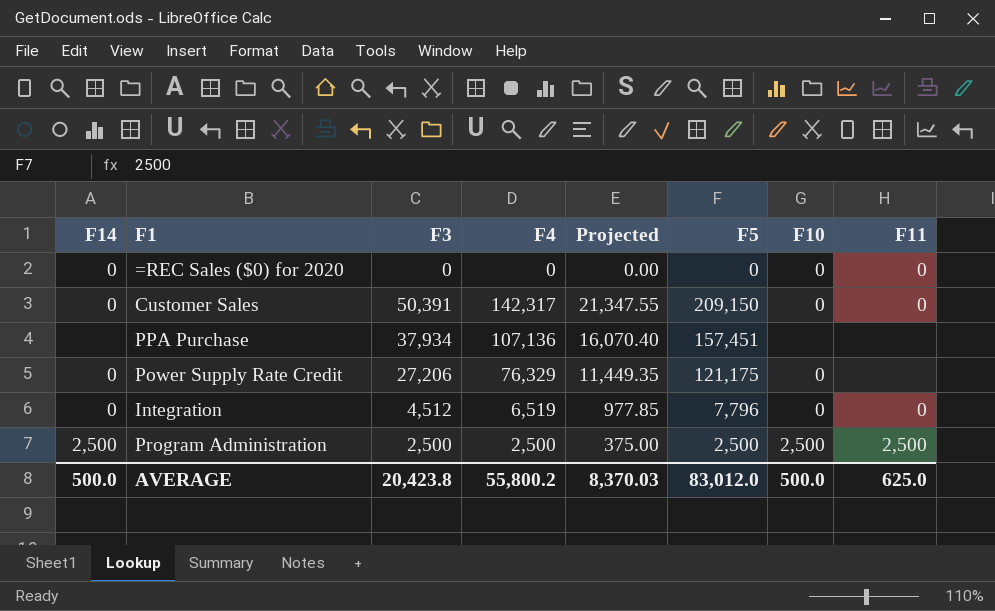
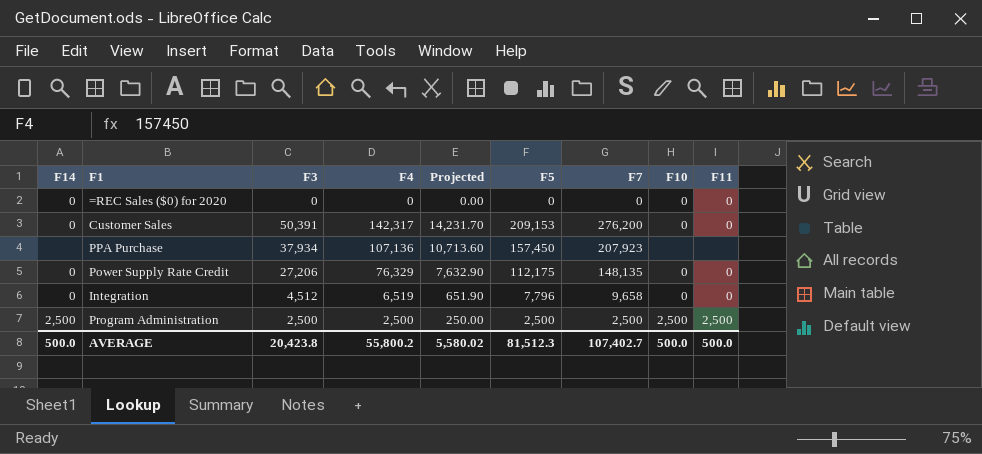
column Projected | formula: [F4] * 0.15 -> [F4] * 0.1
column F7 | position: none -> 7
Customer Sales | F5: 209,150 -> 209,153
PPA Purchase | F5: 157,451 -> 157,450
Power Supply Rate Credit | F5: 121,175 -> 112,175
Power Supply Rate Credit | F11: none -> 0
AVERAGE | Projected: 8,370.03 -> 5,580.02
AVERAGE | F5: 83,012.0 -> 81,512.3
AVERAGE | F11: 625.0 -> 500.0

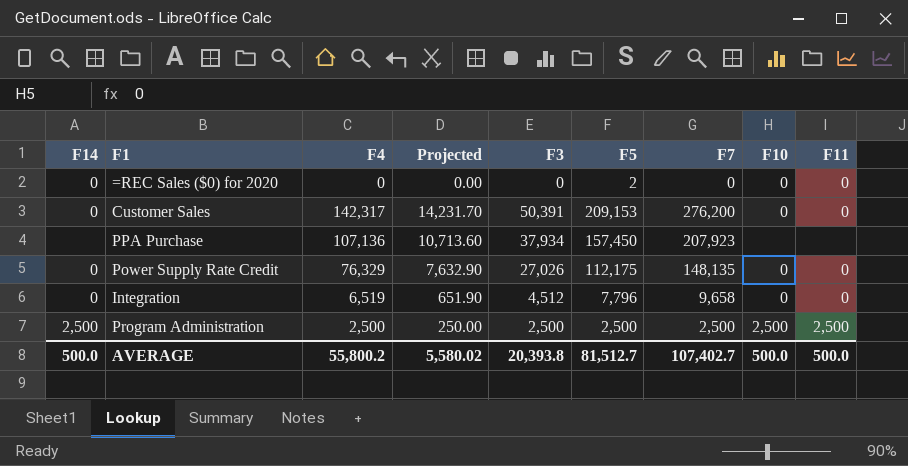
column F3 | position: 3 -> 5
=REC Sales ($0) for 2020 | F5: 0 -> 2
Power Supply Rate Credit | F3: 27,206 -> 27,026
AVERAGE | F3: 20,423.8 -> 20,393.8
AVERAGE | F5: 81,512.3 -> 81,512.7

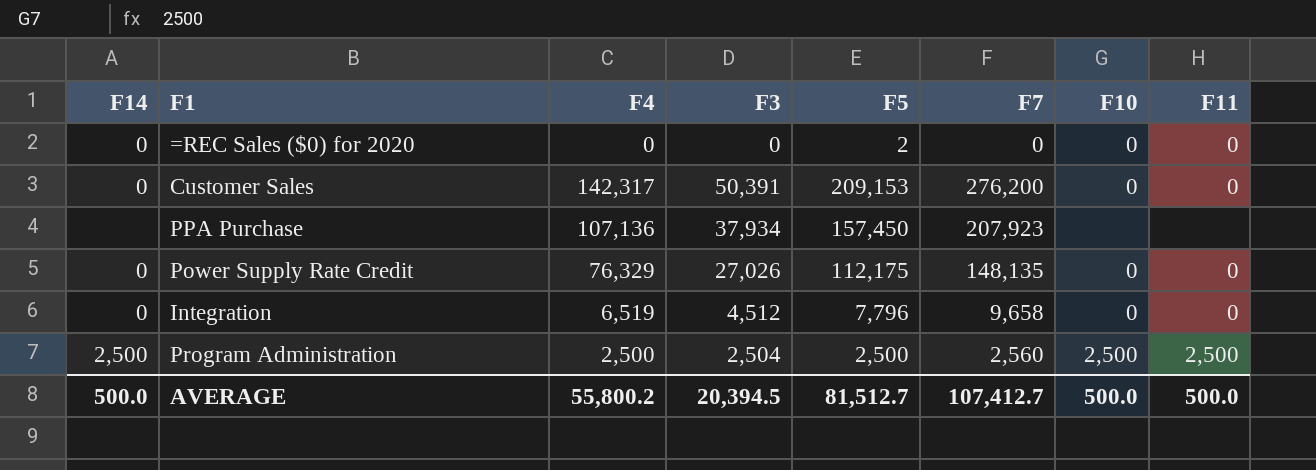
column Projected | formula: [F4] * 0.1 -> none
Program Administration | F3: 2,500 -> 2,504
Program Administration | F7: 2,500 -> 2,560
AVERAGE | F3: 20,393.8 -> 20,394.5
AVERAGE | F7: 107,402.7 -> 107,412.7

